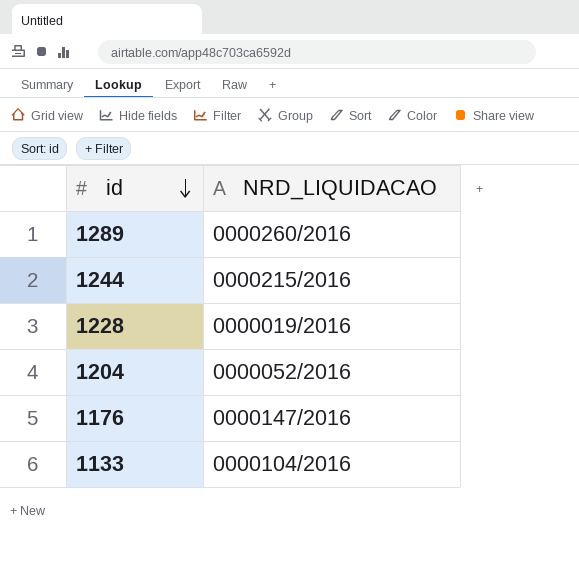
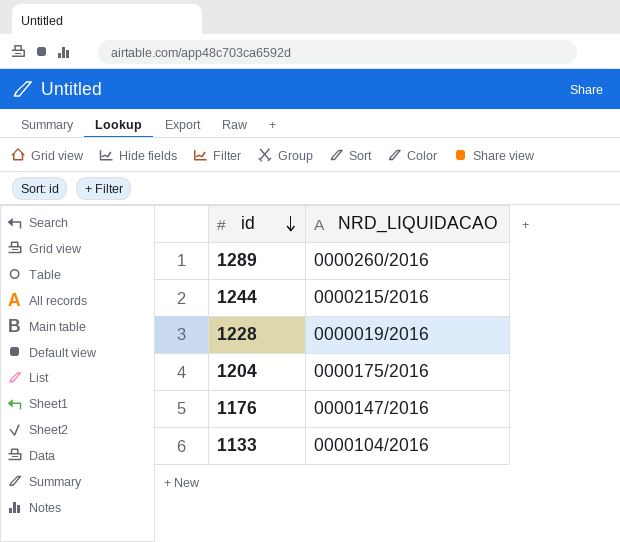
1204 | NRD_LIQUIDACAO: 0000052/2016 -> 0000175/2016

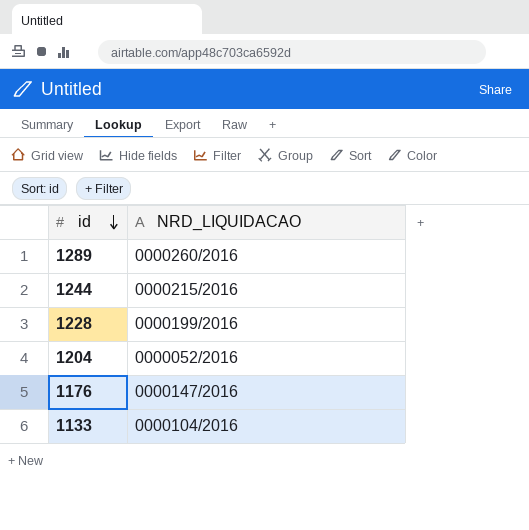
1228 | NRD_LIQUIDACAO: 0000019/2016 -> 0000199/2016
1204 | NRD_LIQUIDACAO: 0000175/2016 -> 0000052/2016

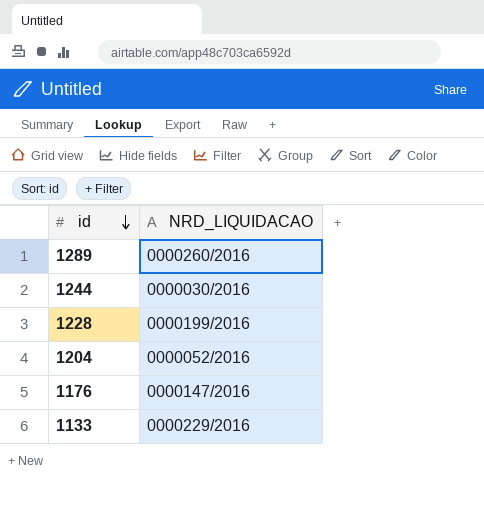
1244 | NRD_LIQUIDACAO: 0000215/2016 -> 0000030/2016
1133 | NRD_LIQUIDACAO: 0000104/2016 -> 0000229/2016

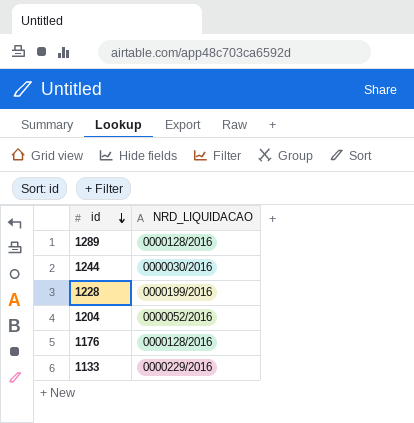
1289 | NRD_LIQUIDACAO: 0000260/2016 -> 0000128/2016
1176 | NRD_LIQUIDACAO: 0000147/2016 -> 0000128/2016

